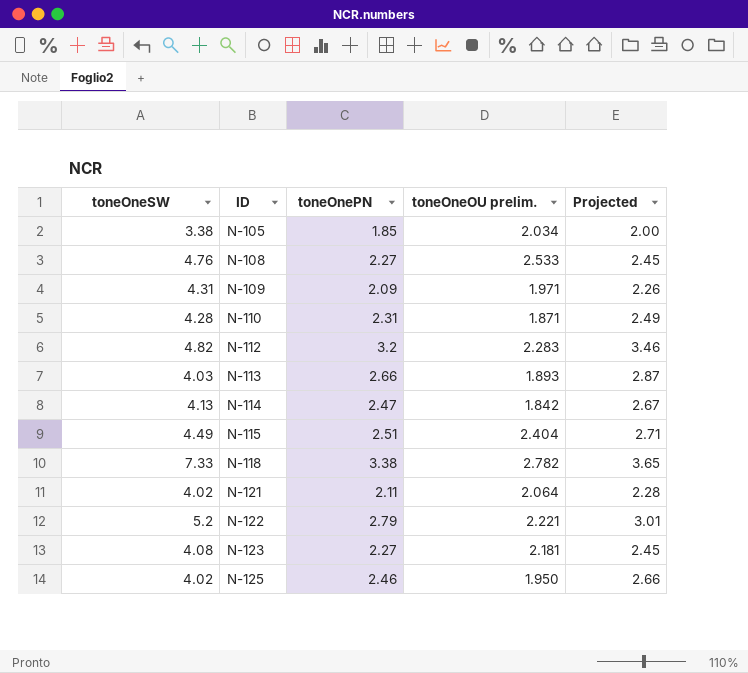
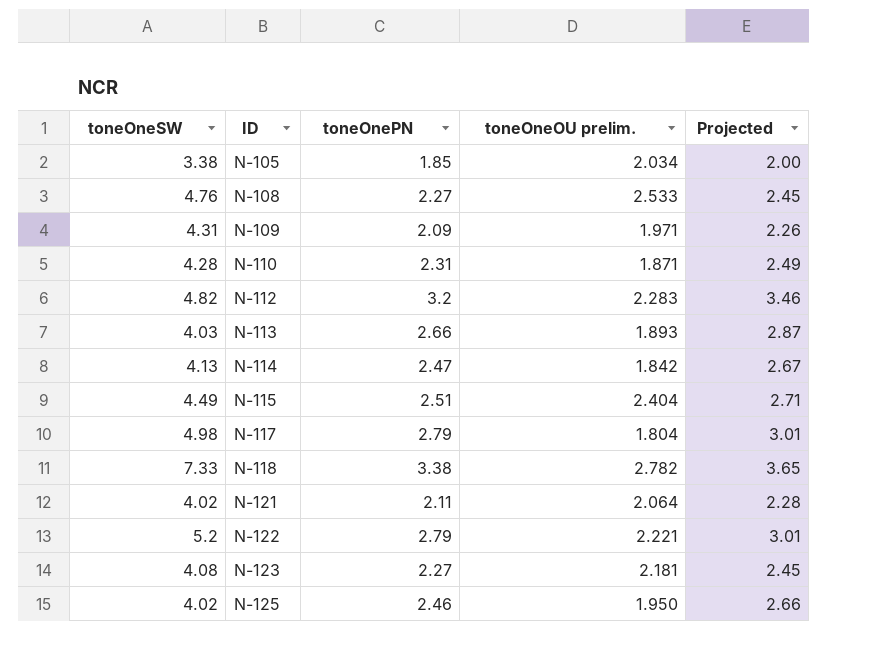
row N-117: none -> 4.98 | 2.79 | 1.804 | 3.01

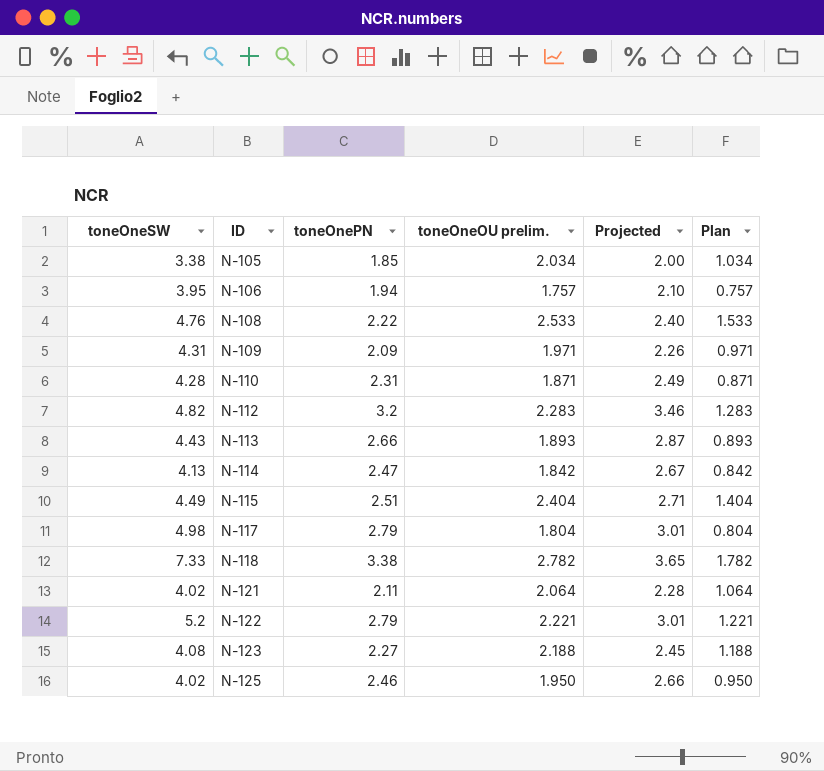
column Plan | formula: none -> [toneOneOU prelim.] - 1
row N-106: none -> 3.95 | 1.94 | 1.757 | 2.10 | 0.757
N-108 | toneOnePN: 2.27 -> 2.22
N-108 | Projected: 2.45 -> 2.40
N-113 | toneOneSW: 4.03 -> 4.43
N-123 | toneOneOU prelim.: 2.181 -> 2.188

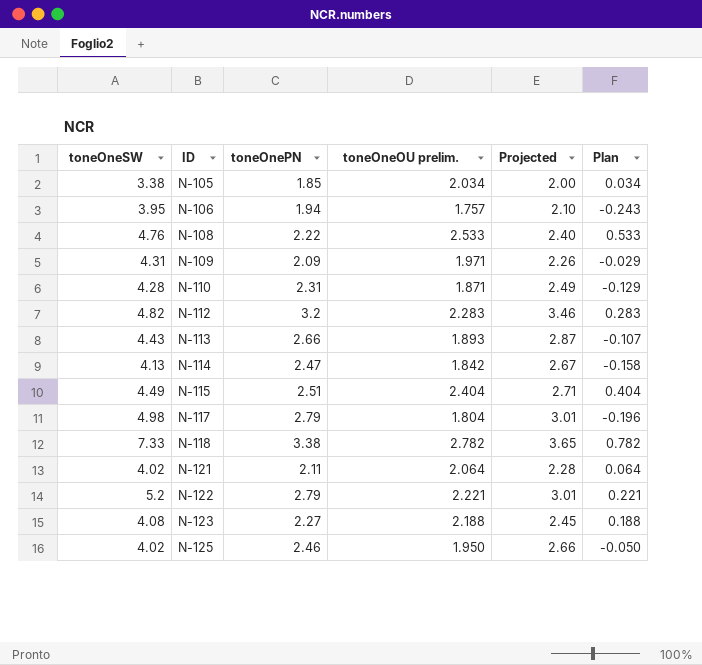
column Plan | formula: [toneOneOU prelim.] - 1 -> [toneOneOU prelim.] - 2

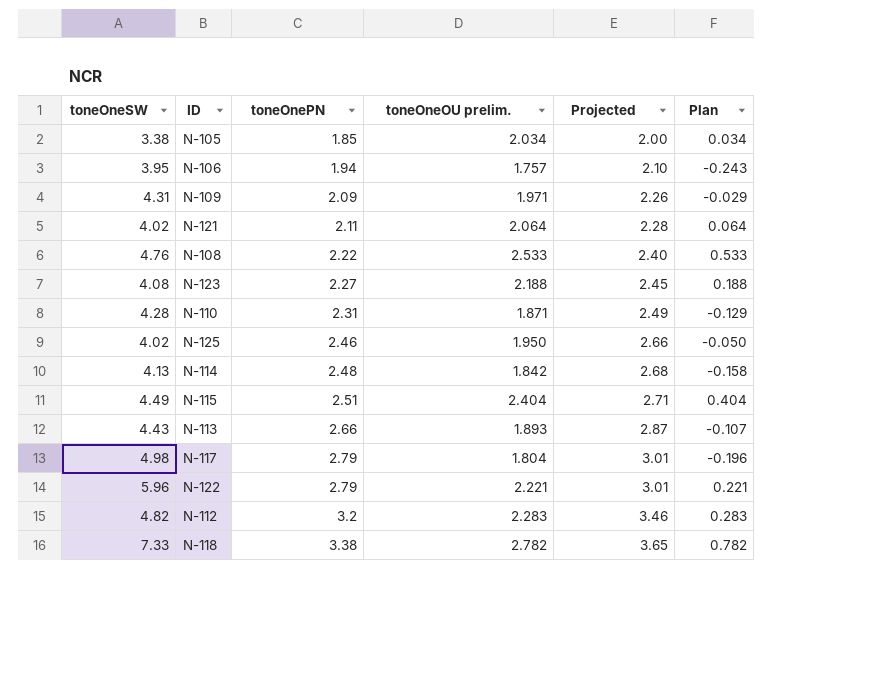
row order: ID ascending -> toneOnePN ascending
N-114 | toneOnePN: 2.47 -> 2.48
N-114 | Projected: 2.67 -> 2.68
N-122 | toneOneSW: 5.2 -> 5.96

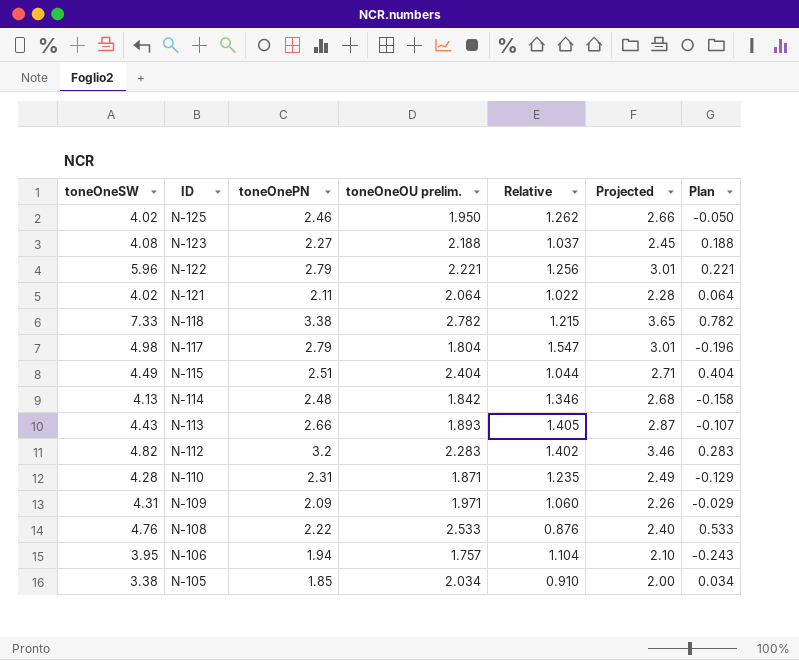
row order: toneOnePN ascending -> ID descending
column Relative | formula: none -> [toneOnePN] / [toneOneOU prelim.]

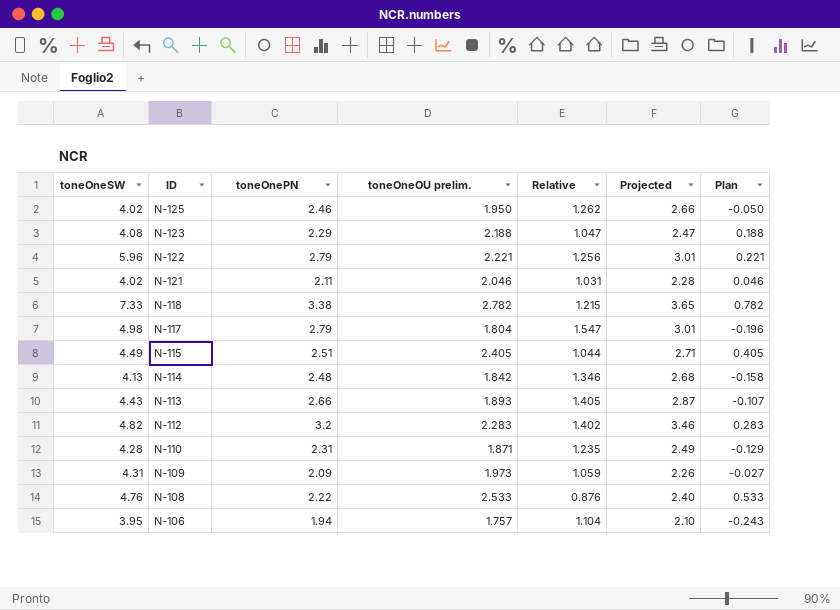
row N-105: 3.38 | 1.85 | 2.034 | 0.910 | 2.00 | 0.034 -> none
N-123 | toneOnePN: 2.27 -> 2.29
N-123 | Relative: 1.037 -> 1.047
N-123 | Projected: 2.45 -> 2.47
N-121 | toneOneOU prelim.: 2.064 -> 2.046
N-121 | Relative: 1.022 -> 1.031
N-121 | Plan: 0.064 -> 0.046
N-115 | toneOneOU prelim.: 2.404 -> 2.405
N-115 | Plan: 0.404 -> 0.405
N-109 | toneOneOU prelim.: 1.971 -> 1.973
N-109 | Relative: 1.060 -> 1.059
N-109 | Plan: -0.029 -> -0.027

